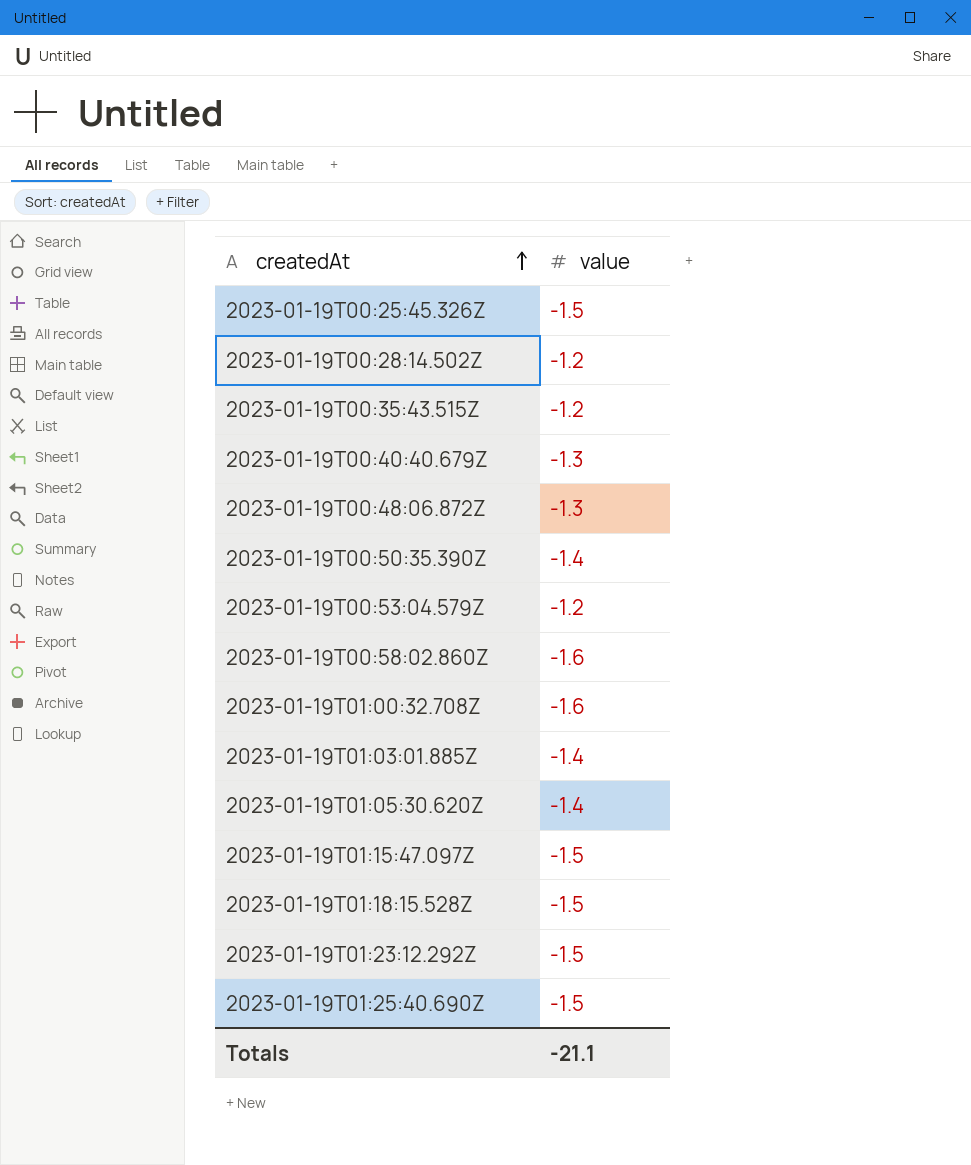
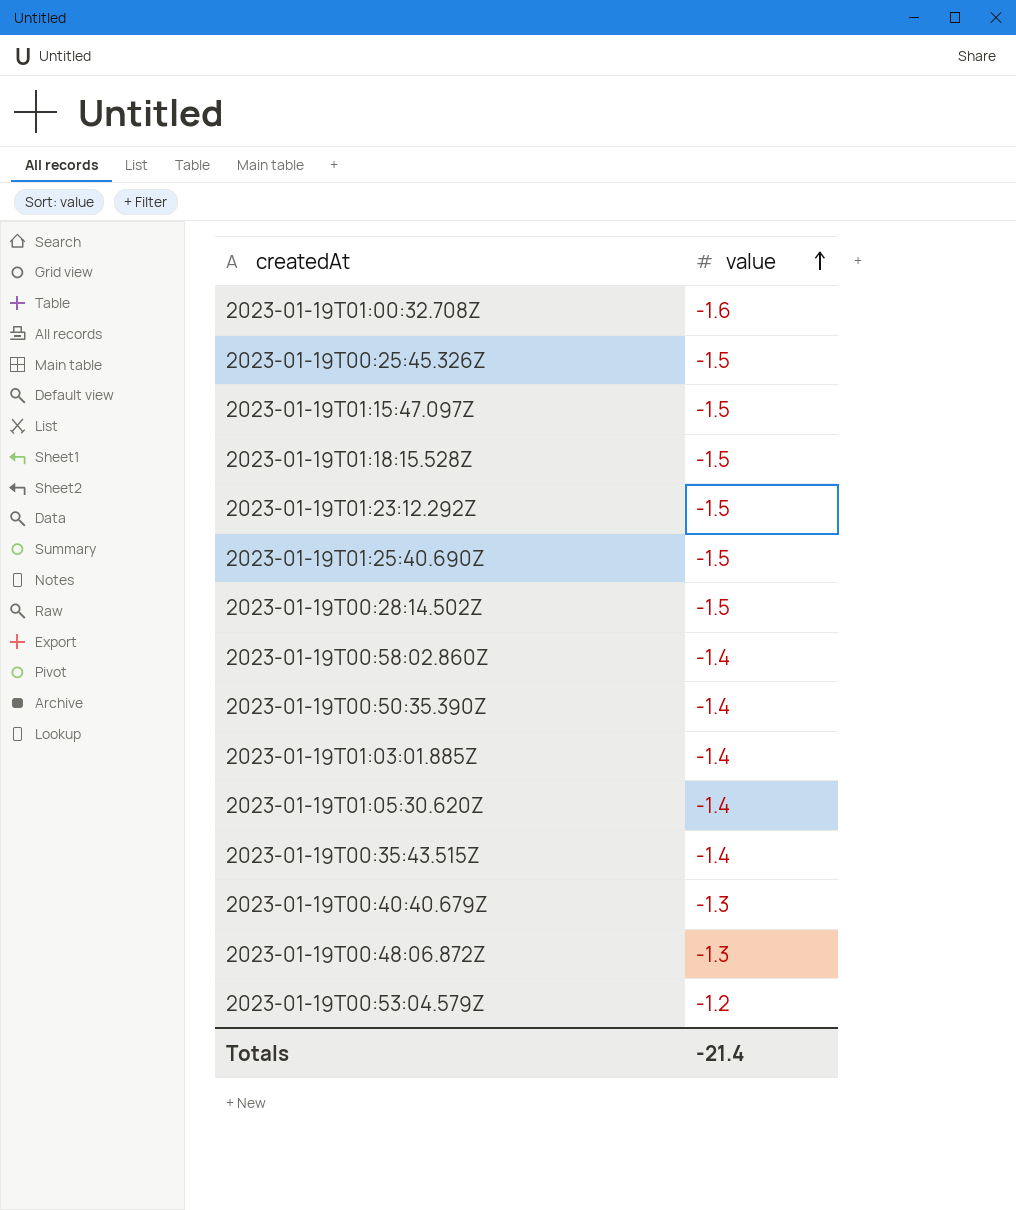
row order: createdAt ascending -> value ascending
2023-01-19T00:28:14.502Z | value: -1.2 -> -1.5
2023-01-19T00:58:02.860Z | value: -1.6 -> -1.4
2023-01-19T00:35:43.515Z | value: -1.2 -> -1.4
Totals | value: -21.1 -> -21.4

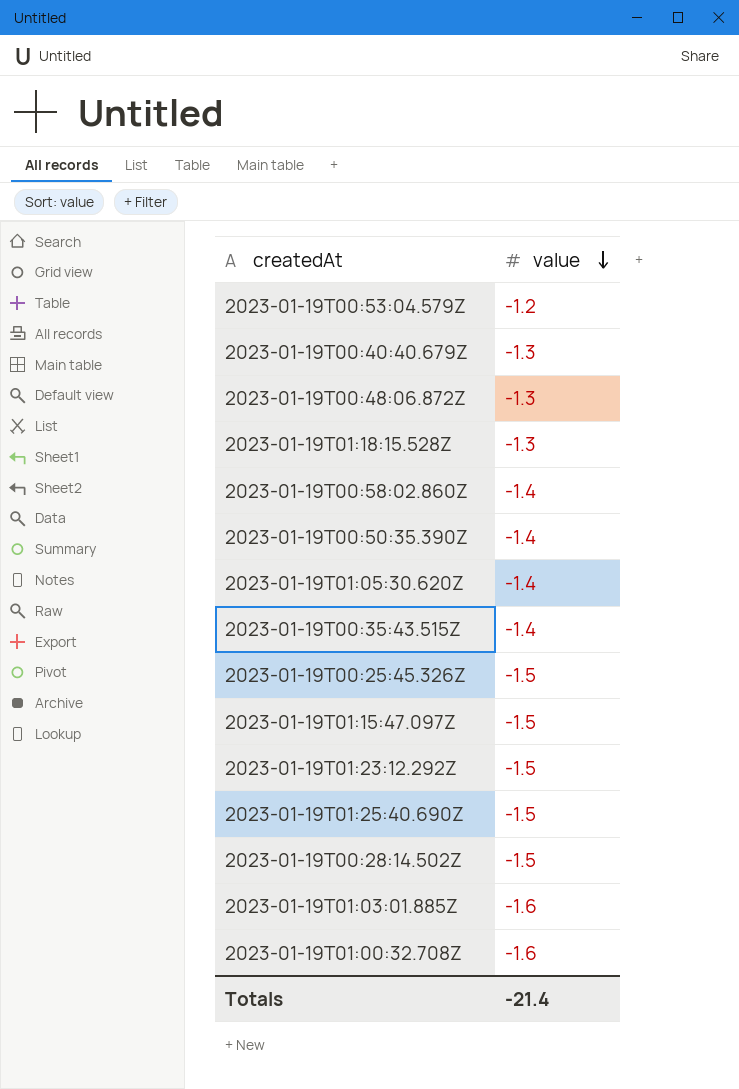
row order: value ascending -> value descending
2023-01-19T01:18:15.528Z | value: -1.5 -> -1.3
2023-01-19T01:03:01.885Z | value: -1.4 -> -1.6

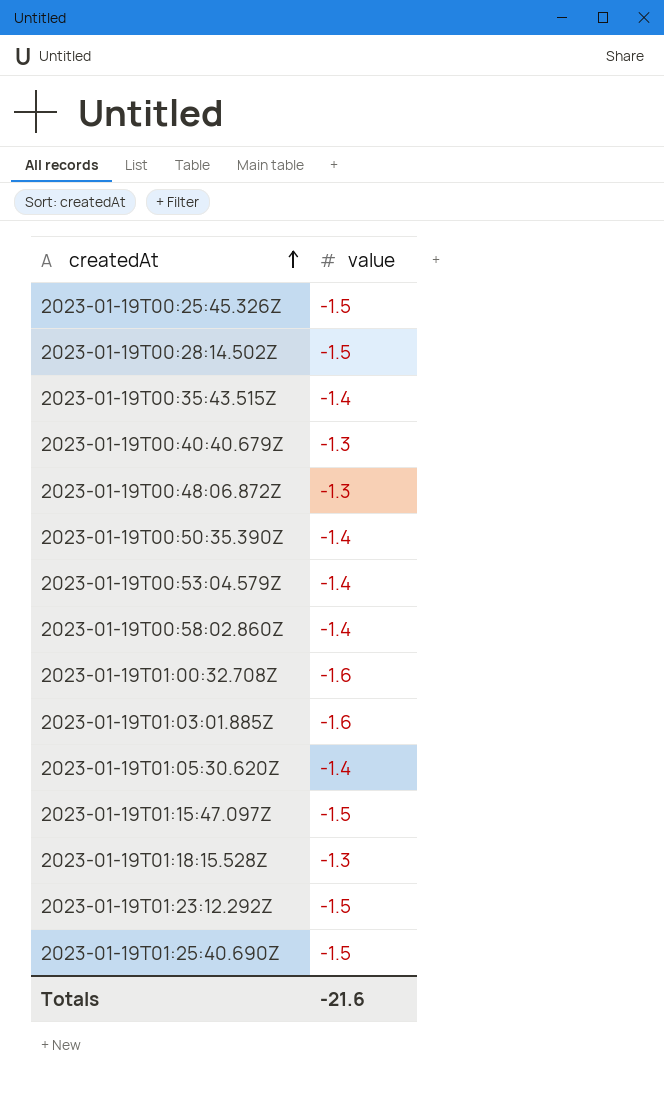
row order: value descending -> createdAt ascending
2023-01-19T00:53:04.579Z | value: -1.2 -> -1.4
Totals | value: -21.4 -> -21.6

